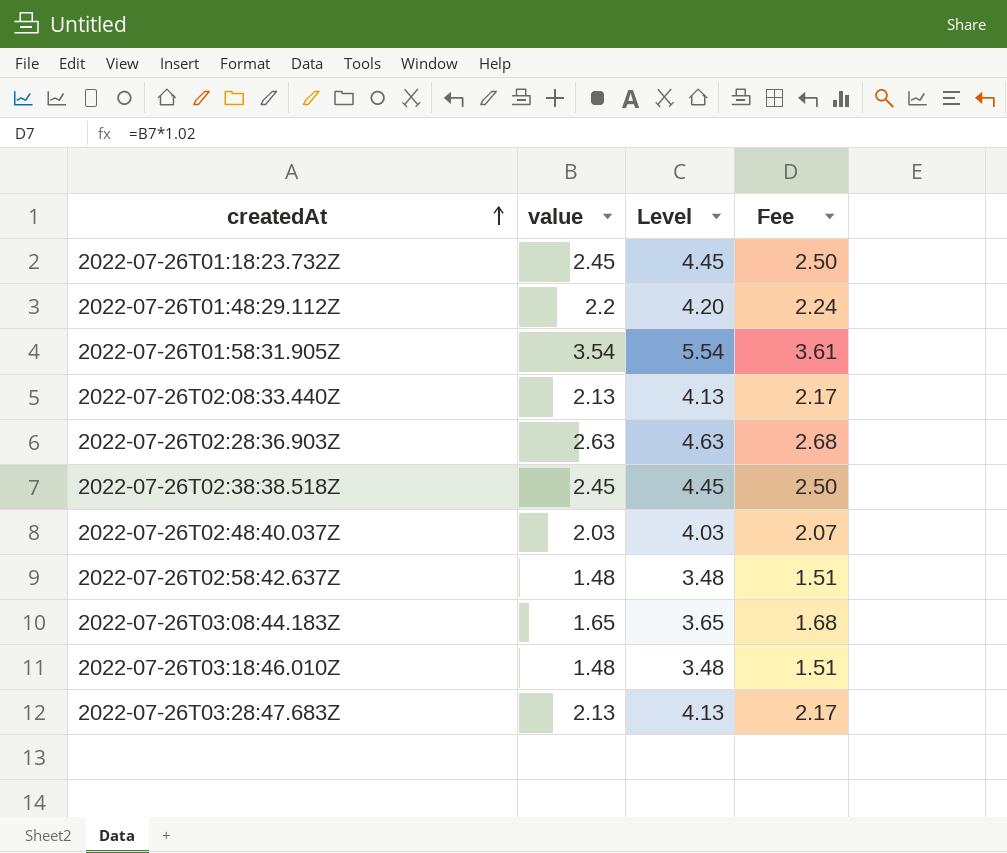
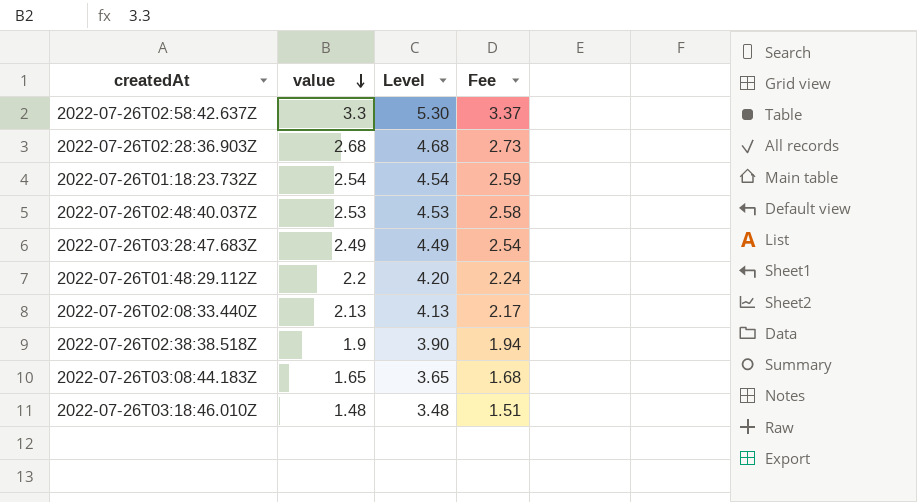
row order: createdAt ascending -> value descending
row 2022-07-26T01:58:31.905Z: 3.54 | 5.54 | 3.61 -> none
2022-07-26T02:58:42.637Z | value: 1.48 -> 3.3
2022-07-26T02:58:42.637Z | Level: 3.48 -> 5.30
2022-07-26T02:58:42.637Z | Fee: 1.51 -> 3.37
2022-07-26T02:28:36.903Z | value: 2.63 -> 2.68
2022-07-26T02:28:36.903Z | Level: 4.63 -> 4.68
2022-07-26T02:28:36.903Z | Fee: 2.68 -> 2.73
2022-07-26T01:18:23.732Z | value: 2.45 -> 2.54
2022-07-26T01:18:23.732Z | Level: 4.45 -> 4.54
2022-07-26T01:18:23.732Z | Fee: 2.50 -> 2.59
2022-07-26T02:48:40.037Z | value: 2.03 -> 2.53
2022-07-26T02:48:40.037Z | Level: 4.03 -> 4.53
2022-07-26T02:48:40.037Z | Fee: 2.07 -> 2.58
2022-07-26T03:28:47.683Z | value: 2.13 -> 2.49
2022-07-26T03:28:47.683Z | Level: 4.13 -> 4.49
2022-07-26T03:28:47.683Z | Fee: 2.17 -> 2.54
2022-07-26T02:38:38.518Z | value: 2.45 -> 1.9
2022-07-26T02:38:38.518Z | Level: 4.45 -> 3.90
2022-07-26T02:38:38.518Z | Fee: 2.50 -> 1.94

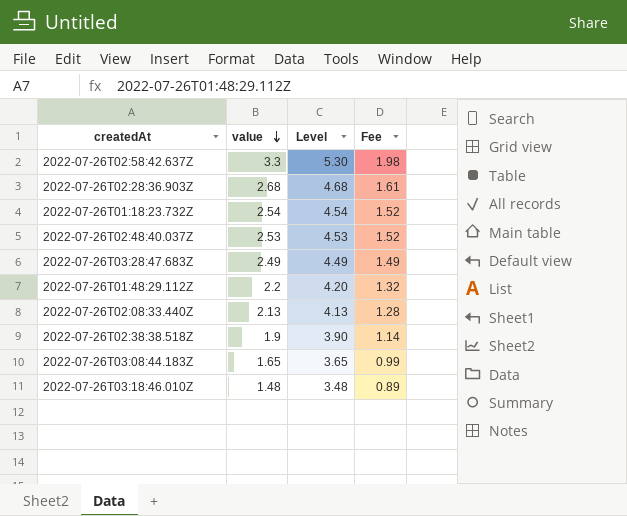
column Fee | formula: [value] * 1.02 -> [value] * 0.6

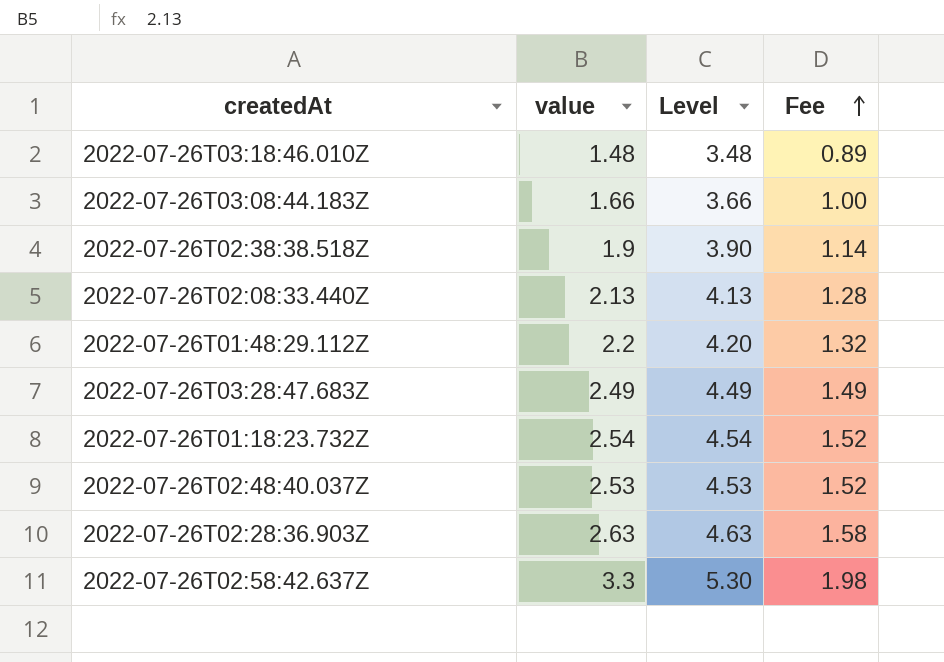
row order: value descending -> Fee ascending
2022-07-26T03:08:44.183Z | value: 1.65 -> 1.66
2022-07-26T03:08:44.183Z | Level: 3.65 -> 3.66
2022-07-26T03:08:44.183Z | Fee: 0.99 -> 1.00
2022-07-26T02:28:36.903Z | value: 2.68 -> 2.63
2022-07-26T02:28:36.903Z | Level: 4.68 -> 4.63
2022-07-26T02:28:36.903Z | Fee: 1.61 -> 1.58

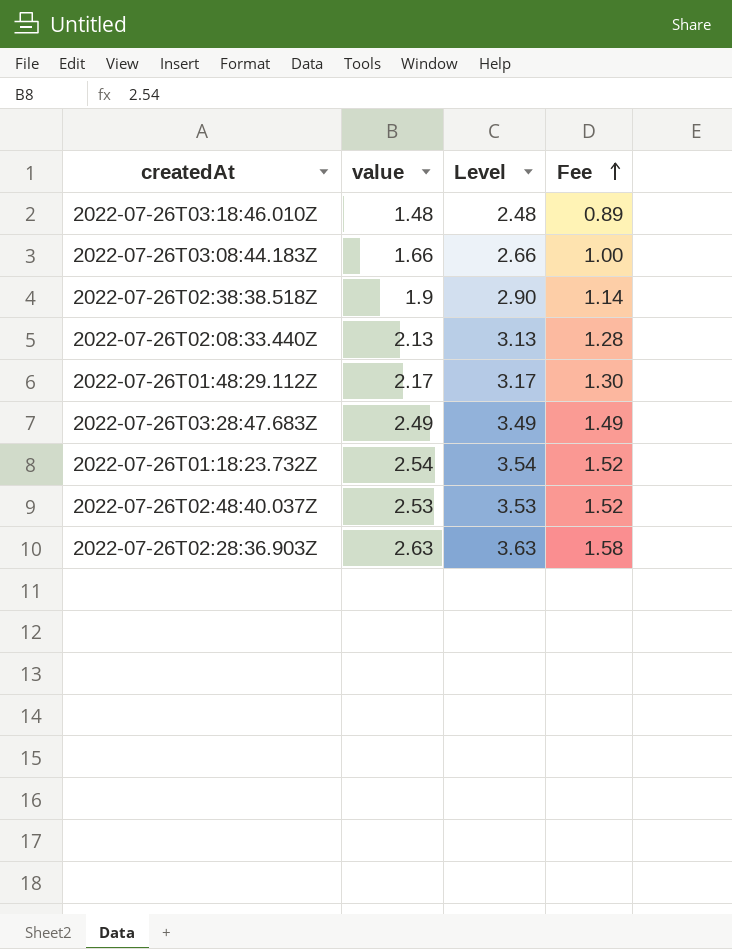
column Level | formula: [value] + 2 -> [value] + 1
row 2022-07-26T02:58:42.637Z: 3.3 | 5.30 | 1.98 -> none
2022-07-26T01:48:29.112Z | value: 2.2 -> 2.17
2022-07-26T01:48:29.112Z | Fee: 1.32 -> 1.30

